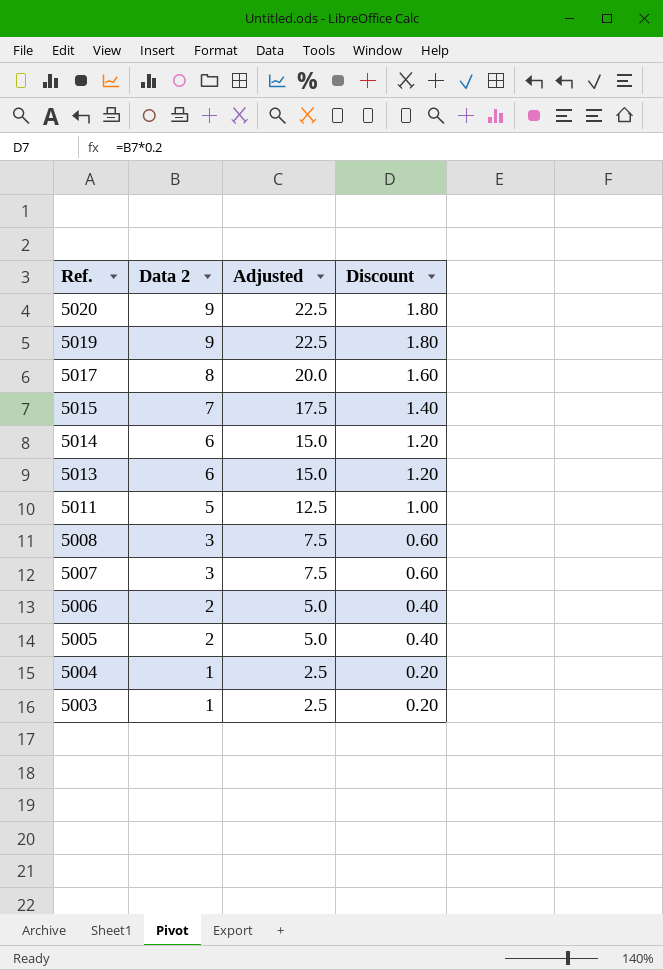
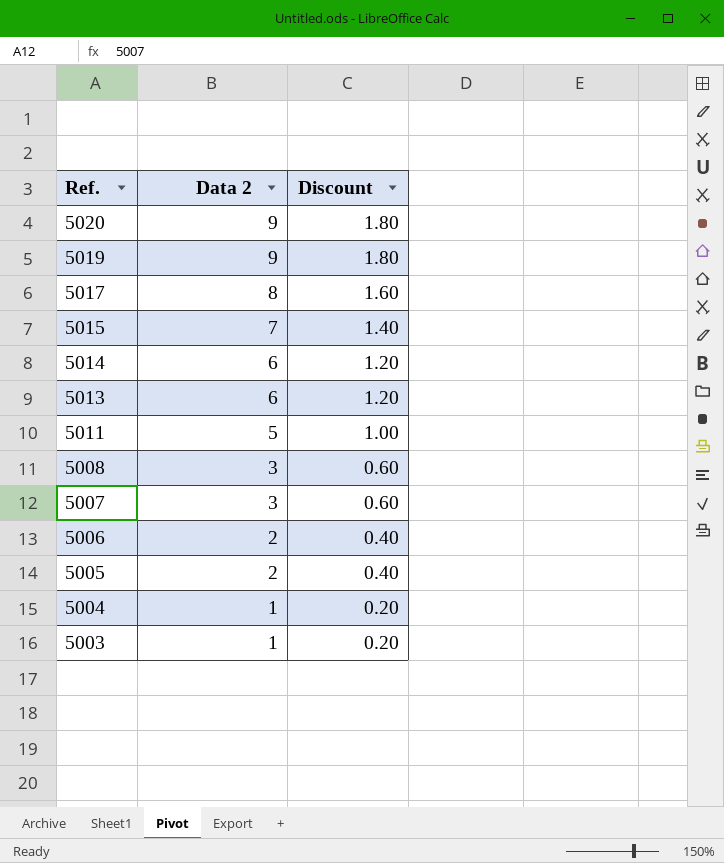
column Adjusted | formula: [Data 2] * 2.5 -> none

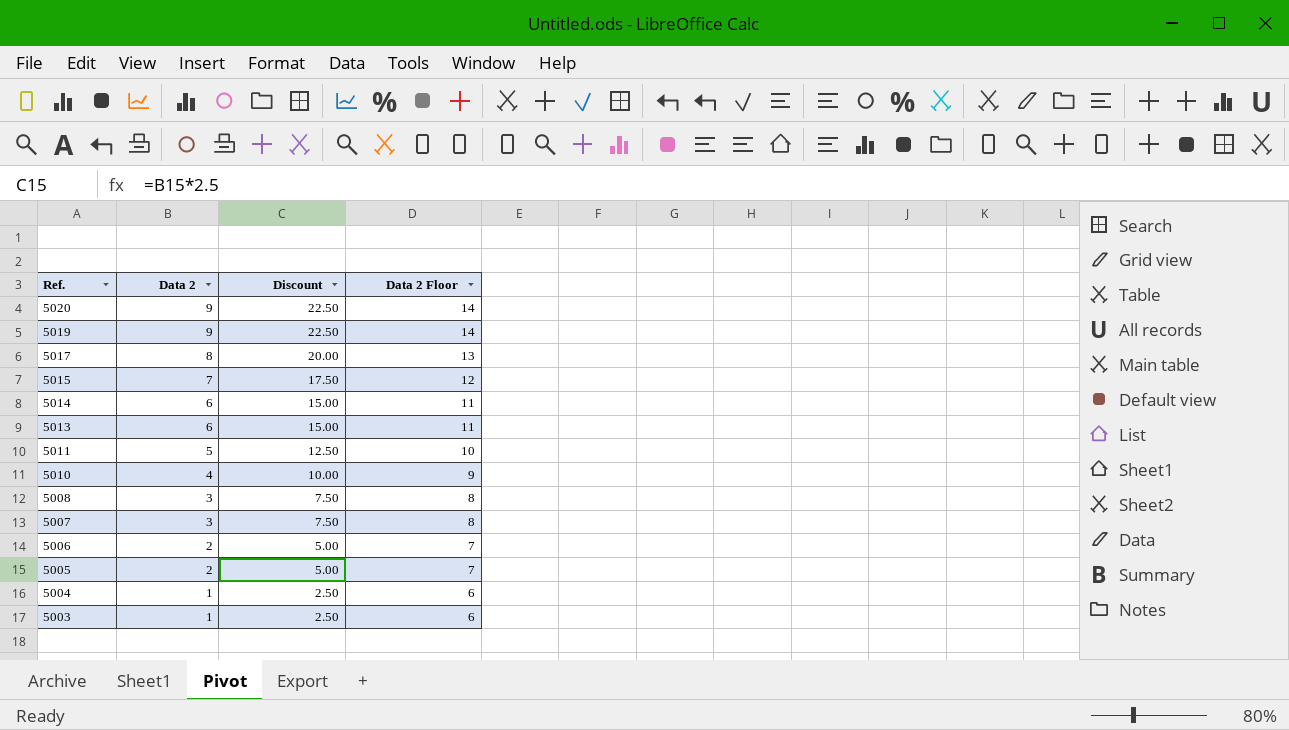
column Discount | formula: [Data 2] * 0.2 -> [Data 2] * 2.5
column Data 2 Floor | formula: none -> [Data 2] + 5
row 5010: none -> 4 | 10.00 | 9

